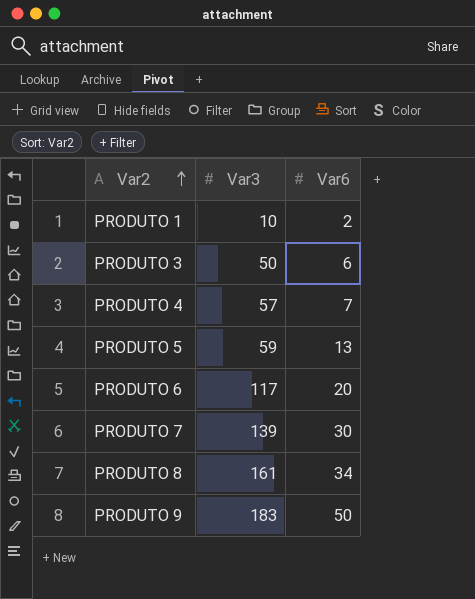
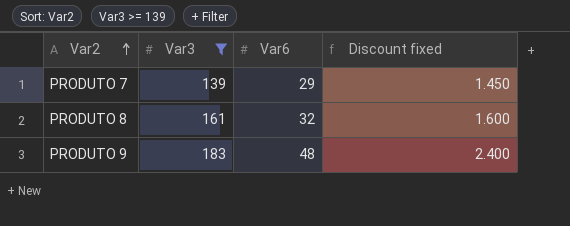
filter: none -> Var3 >= 139
column Discount fixed | formula: none -> [Var6] * 0.05
PRODUTO 7 | Var6: 30 -> 29
PRODUTO 8 | Var6: 34 -> 32
PRODUTO 9 | Var6: 50 -> 48

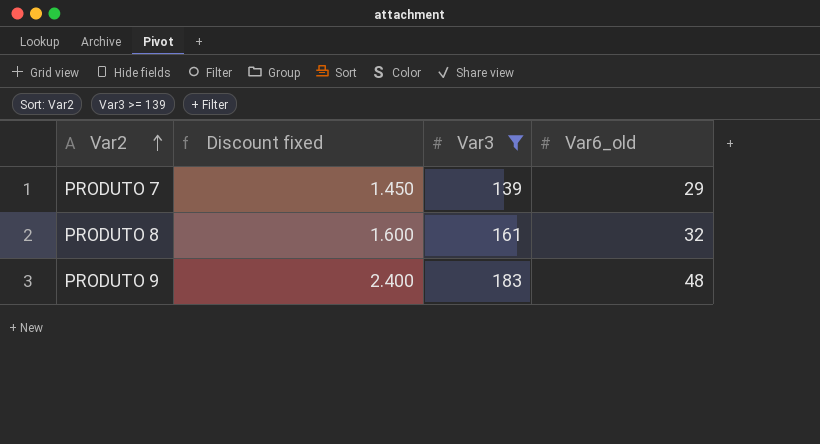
column Discount fixed | position: 4 -> 2
column name: Var6 -> Var6_old

